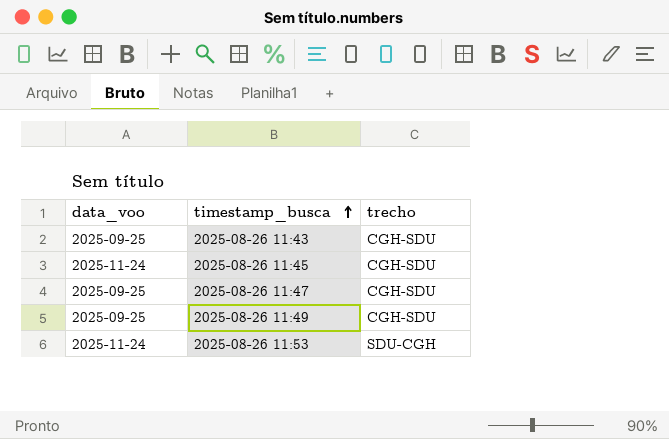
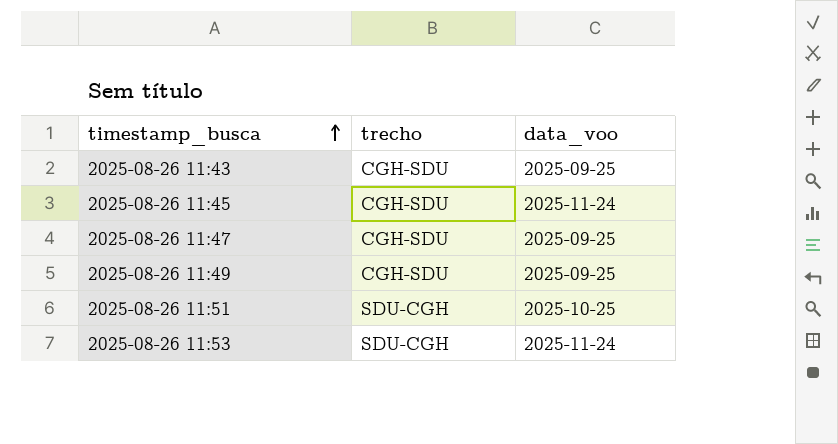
column data_voo | position: 1 -> 3
row 2025-08-26 11:51: none -> SDU-CGH | 2025-10-25

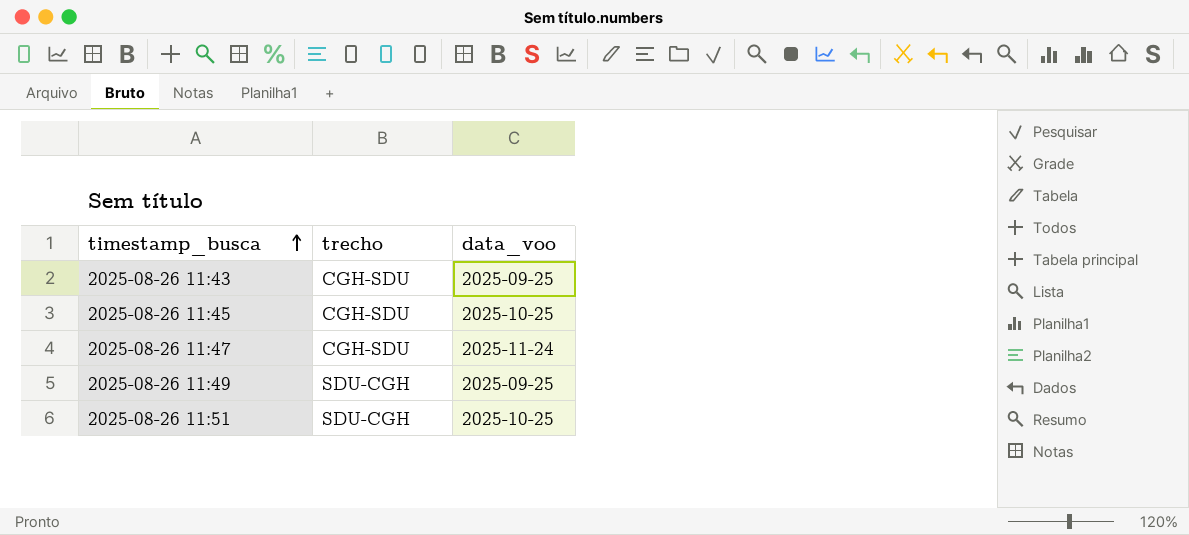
row 2025-08-26 11:53: SDU-CGH | 2025-11-24 -> none
2025-08-26 11:45 | data_voo: 2025-11-24 -> 2025-10-25
2025-08-26 11:47 | data_voo: 2025-09-25 -> 2025-11-24
2025-08-26 11:49 | trecho: CGH-SDU -> SDU-CGH

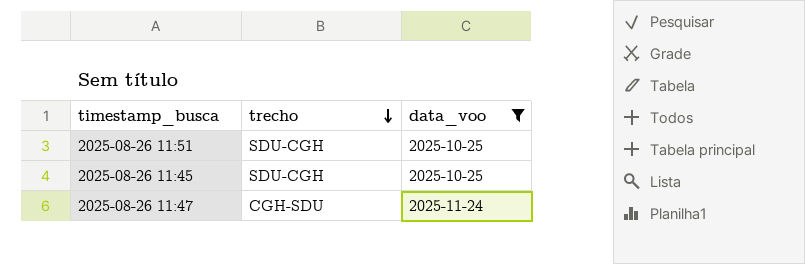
filter: none -> data_voo != 2025-09-25
row order: timestamp_busca ascending -> trecho descending
2025-08-26 11:45 | trecho: CGH-SDU -> SDU-CGH

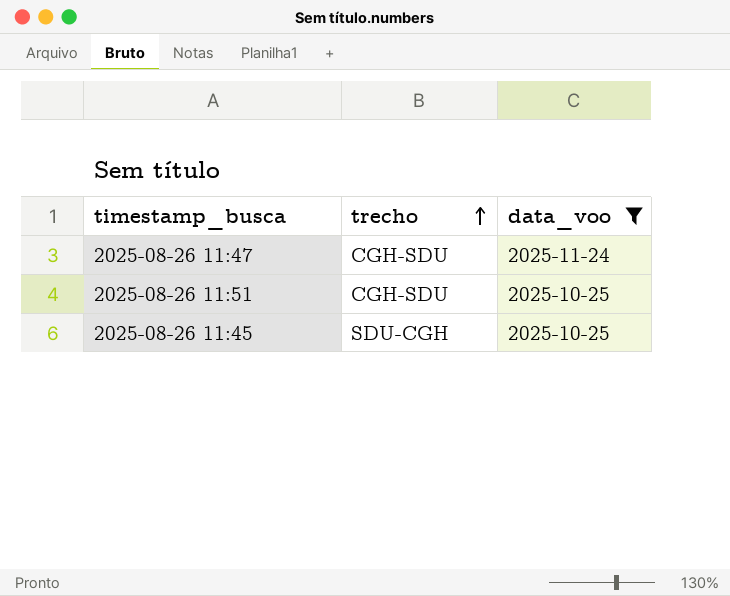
row order: trecho descending -> trecho ascending
2025-08-26 11:51 | trecho: SDU-CGH -> CGH-SDU

